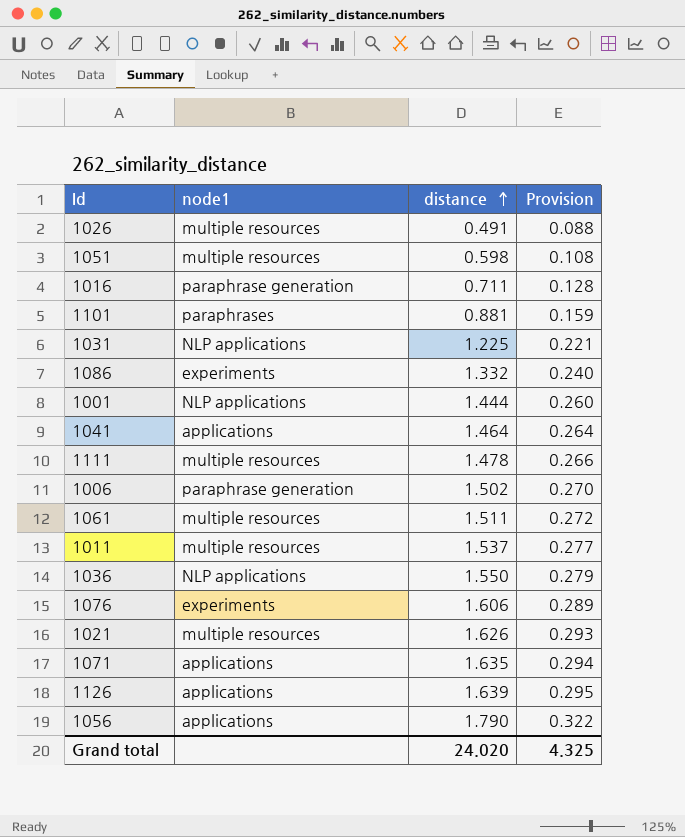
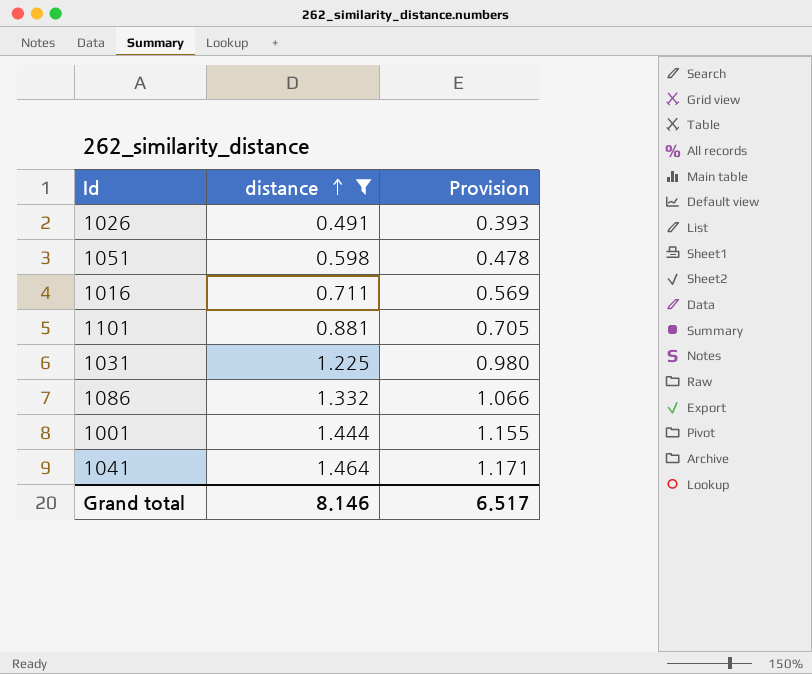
filter: none -> distance <= 1.464
column node1 | position: 2 -> none
column Provision | formula: [distance] * 0.18 -> [distance] * 0.8
Grand total | distance: 24.020 -> 8.146
Grand total | Provision: 4.325 -> 6.517

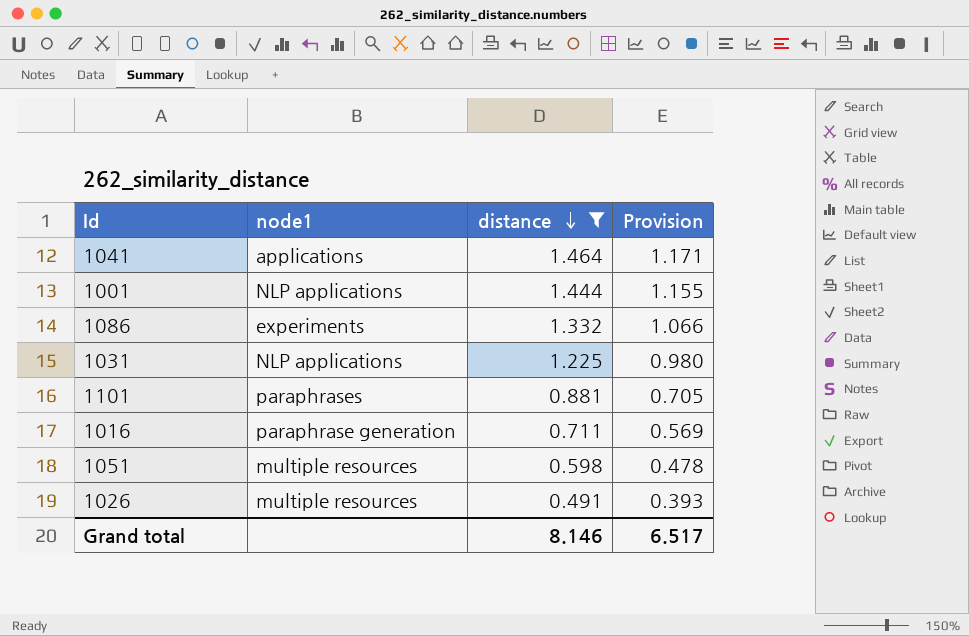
row order: distance ascending -> distance descending
column node1 | position: none -> 2

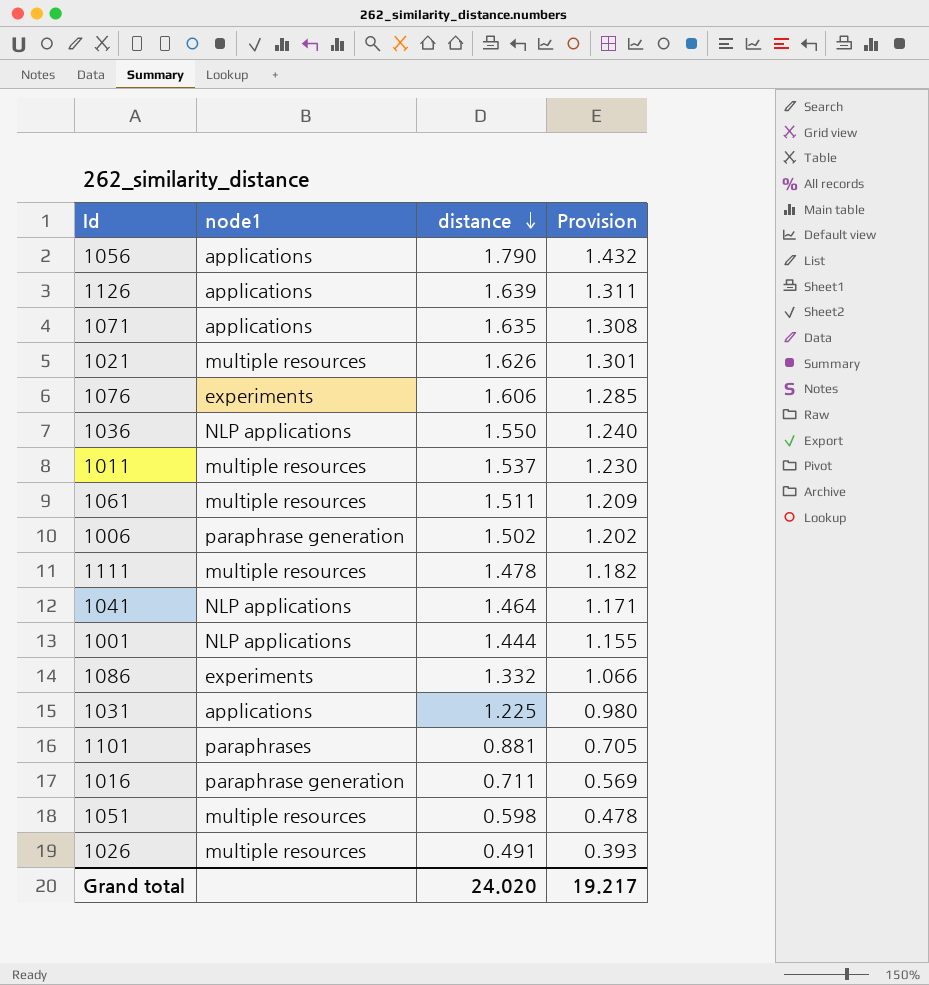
filter: distance <= 1.464 -> none
1041 | node1: applications -> NLP applications
1031 | node1: NLP applications -> applications
Grand total | distance: 8.146 -> 24.020
Grand total | Provision: 6.517 -> 19.217

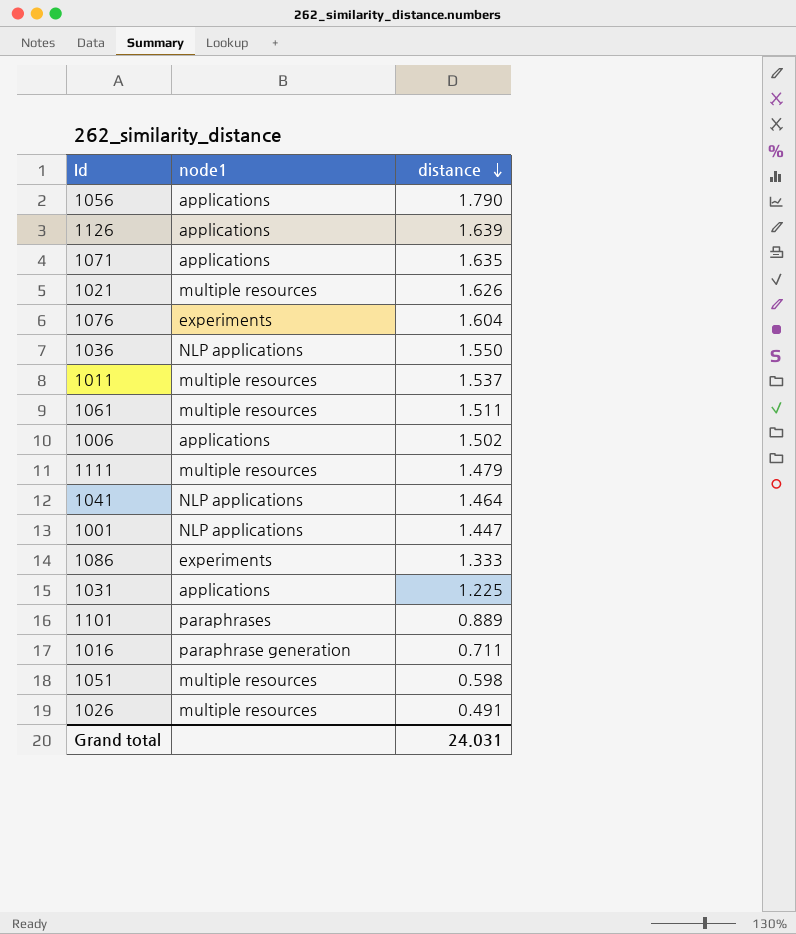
column Provision | formula: [distance] * 0.8 -> none
1076 | distance: 1.606 -> 1.604
1006 | node1: paraphrase generation -> applications
1111 | distance: 1.478 -> 1.479
1001 | distance: 1.444 -> 1.447
1086 | distance: 1.332 -> 1.333
1101 | distance: 0.881 -> 0.889
Grand total | distance: 24.020 -> 24.031

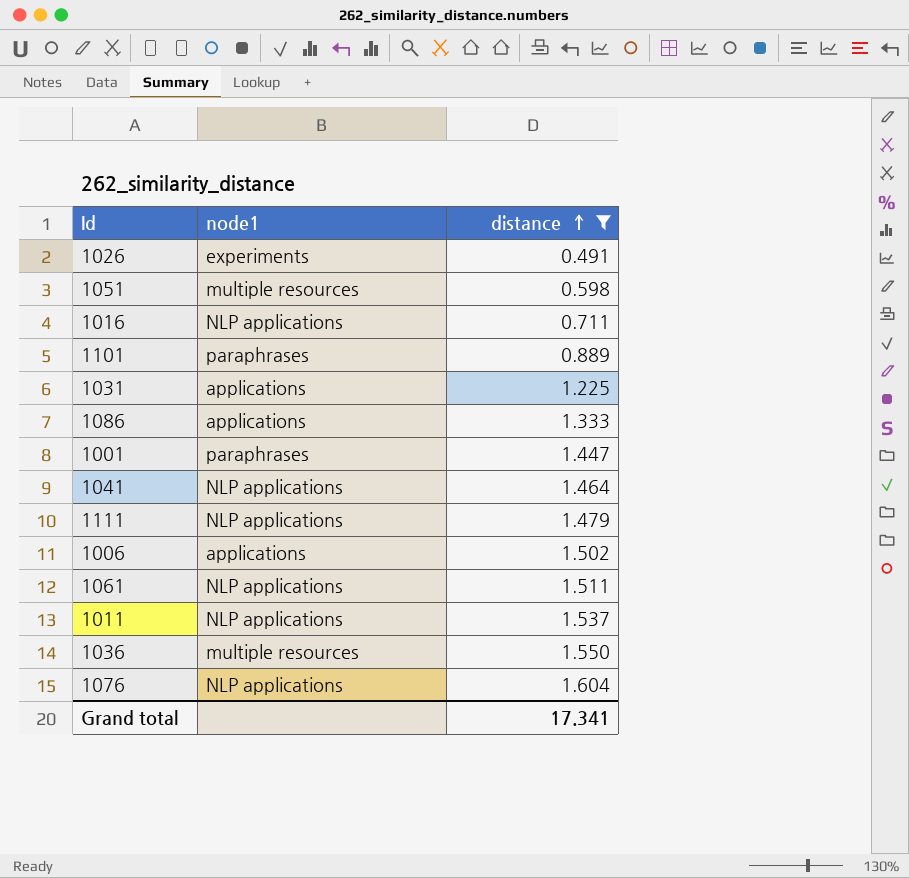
filter: none -> distance <= 1.604
row order: distance descending -> distance ascending
1026 | node1: multiple resources -> experiments
1016 | node1: paraphrase generation -> NLP applications
1086 | node1: experiments -> applications
1001 | node1: NLP applications -> paraphrases
1111 | node1: multiple resources -> NLP applications
1061 | node1: multiple resources -> NLP applications
1011 | node1: multiple resources -> NLP applications
1036 | node1: NLP applications -> multiple resources
1076 | node1: experiments -> NLP applications
Grand total | distance: 24.031 -> 17.341

